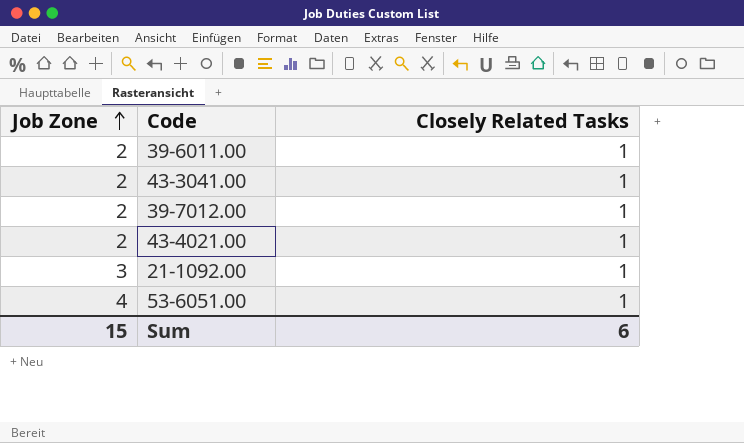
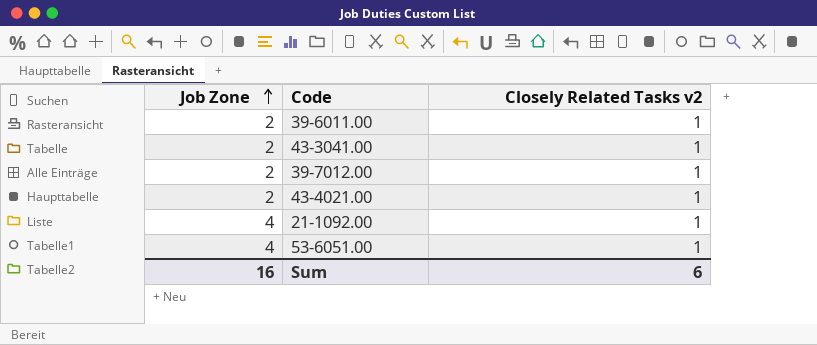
column name: Closely Related Tasks -> Closely Related Tasks v2
21-1092.00 | Job Zone: 3 -> 4
Sum | Job Zone: 15 -> 16

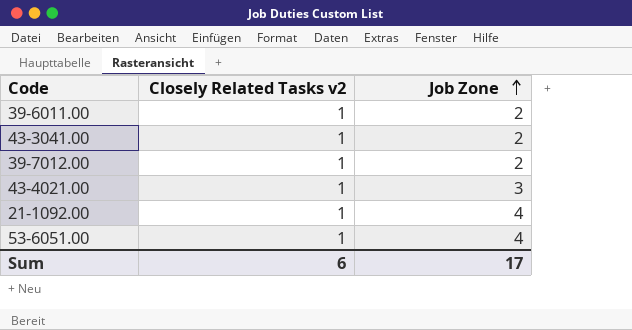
column Job Zone | position: 1 -> 3
43-4021.00 | Job Zone: 2 -> 3
Sum | Job Zone: 16 -> 17

